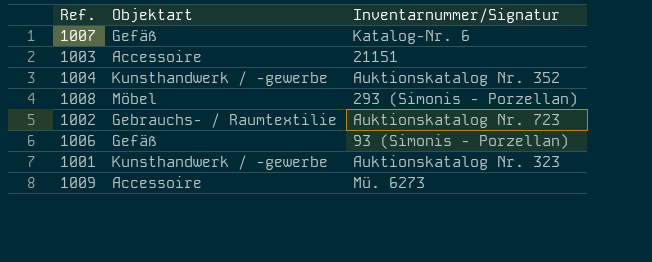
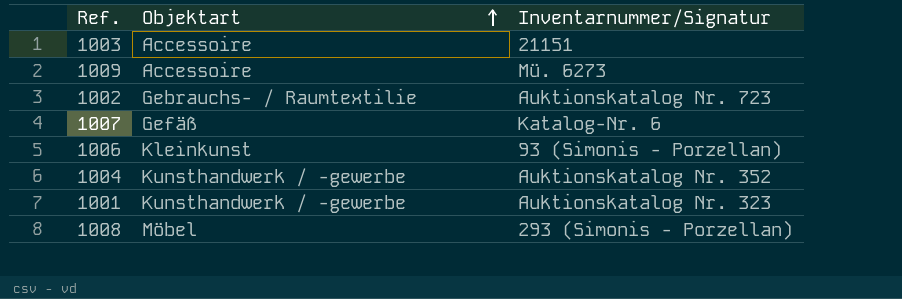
row order: none -> Objektart ascending
1006 | Objektart: Gefäß -> Kleinkunst

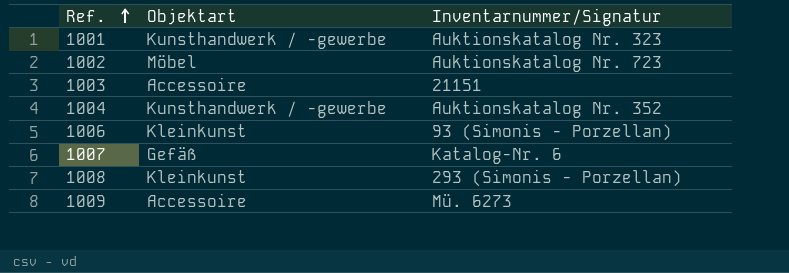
row order: Objektart ascending -> Ref. ascending
1002 | Objektart: Gebrauchs- / Raumtextilie -> Möbel
1008 | Objektart: Möbel -> Kleinkunst

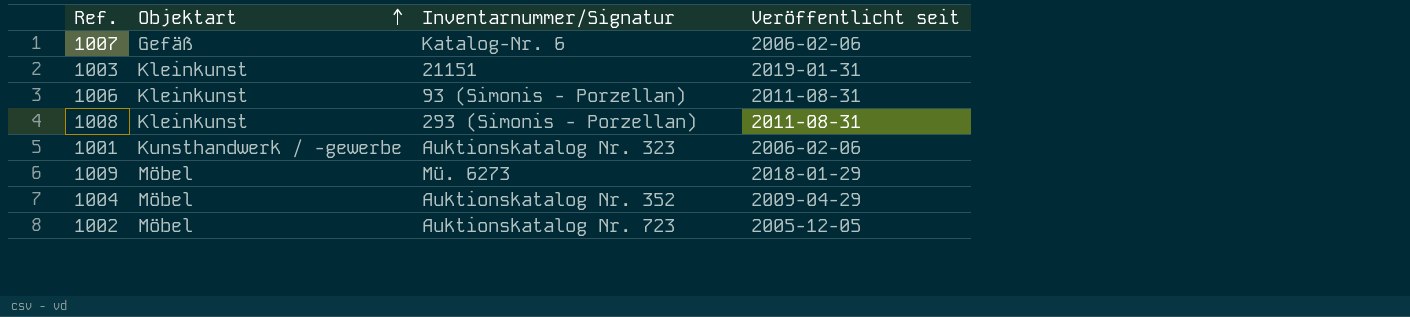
row order: Ref. ascending -> Objektart ascending
column Veröffentlicht seit | position: none -> 4
1003 | Objektart: Accessoire -> Kleinkunst
1009 | Objektart: Accessoire -> Möbel
1004 | Objektart: Kunsthandwerk / -gewerbe -> Möbel

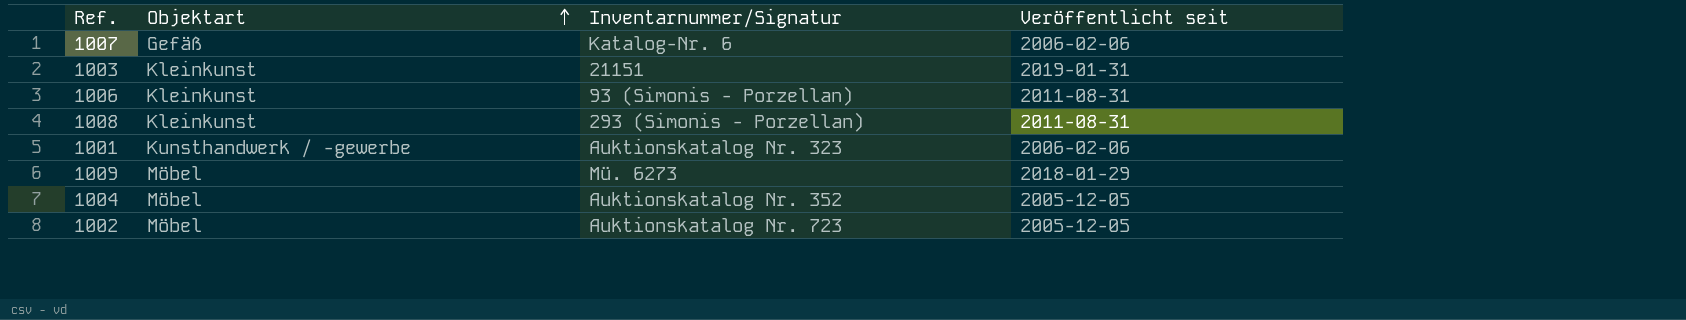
1004 | Veröffentlicht seit: 2009-04-29 -> 2005-12-05

